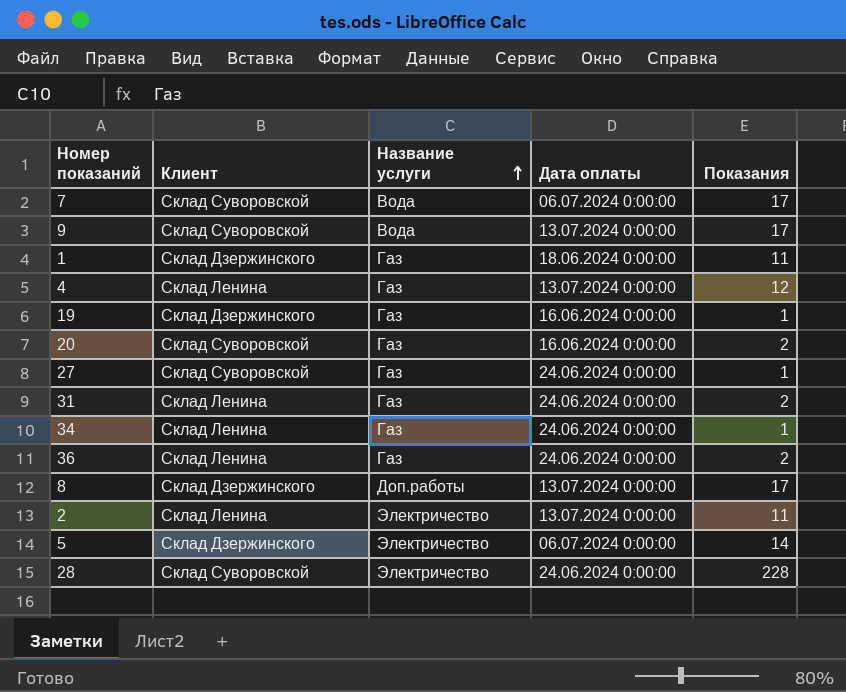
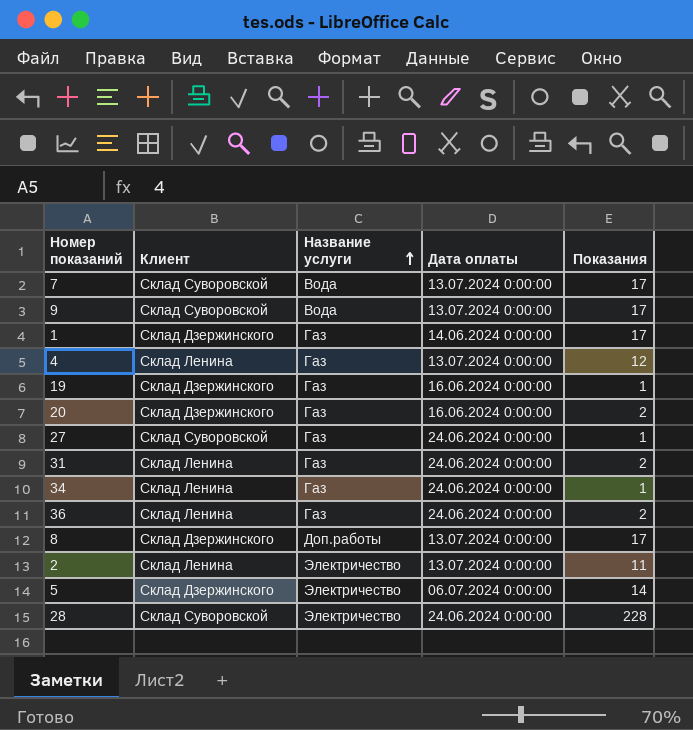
7 | Дата оплаты: 06.07.2024 0:00:00 -> 13.07.2024 0:00:00
1 | Дата оплаты: 18.06.2024 0:00:00 -> 14.06.2024 0:00:00
1 | Показания: 11 -> 17
20 | Клиент: Склад Суворовской -> Склад Дзержинского

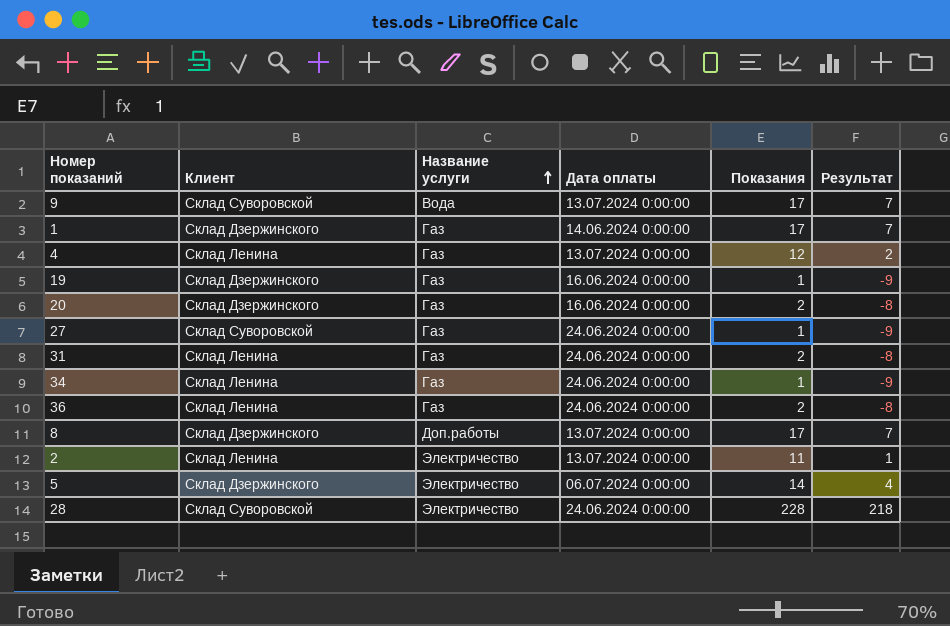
column Результат | formula: none -> [Показания] - 10
row 7: Склад Суворовской | Вода | 13.07.2024 0:00:00 | 17 -> none

